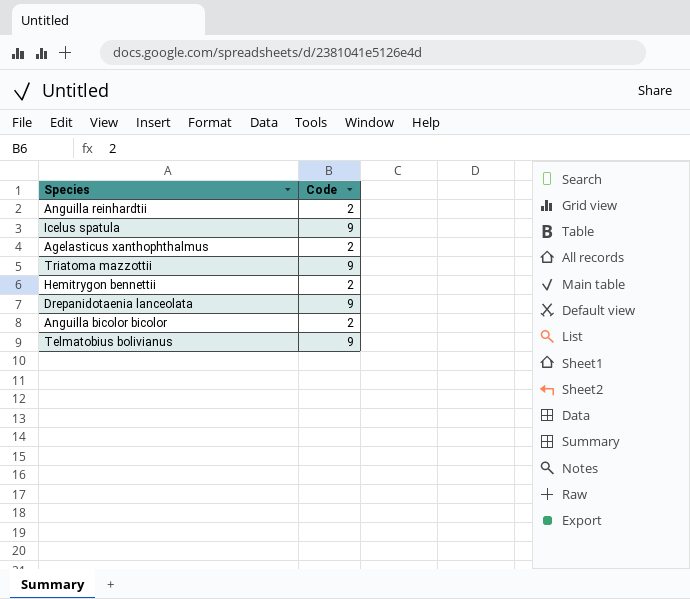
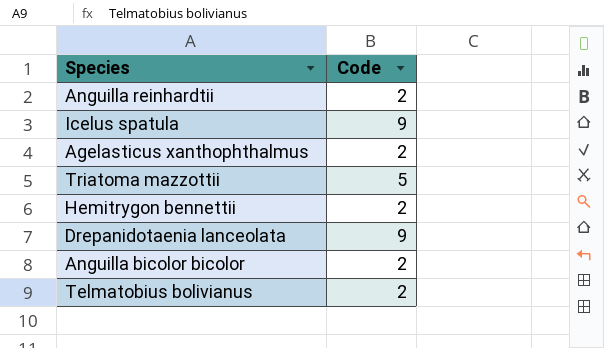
Triatoma mazzottii | Code: 9 -> 5
Telmatobius bolivianus | Code: 9 -> 2

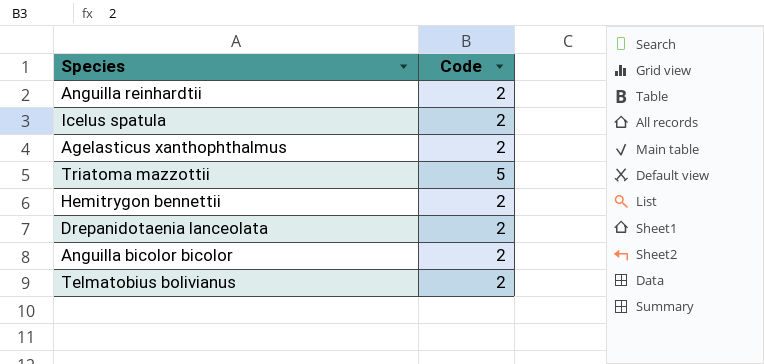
Icelus spatula | Code: 9 -> 2
Drepanidotaenia lanceolata | Code: 9 -> 2

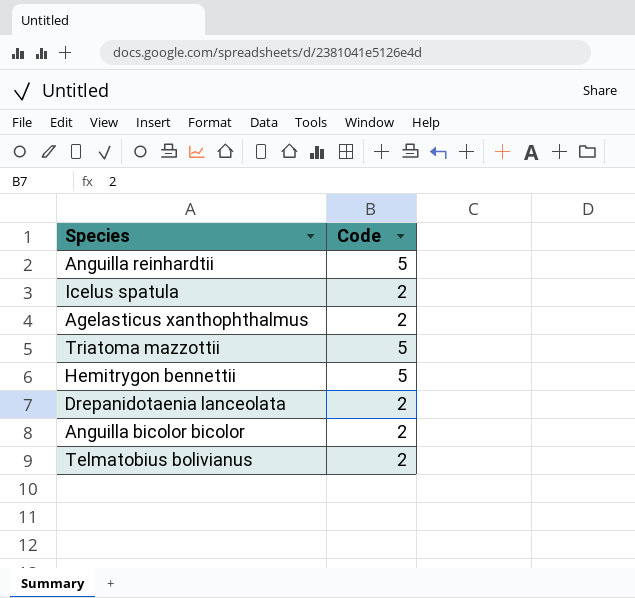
Anguilla reinhardtii | Code: 2 -> 5
Hemitrygon bennettii | Code: 2 -> 5

